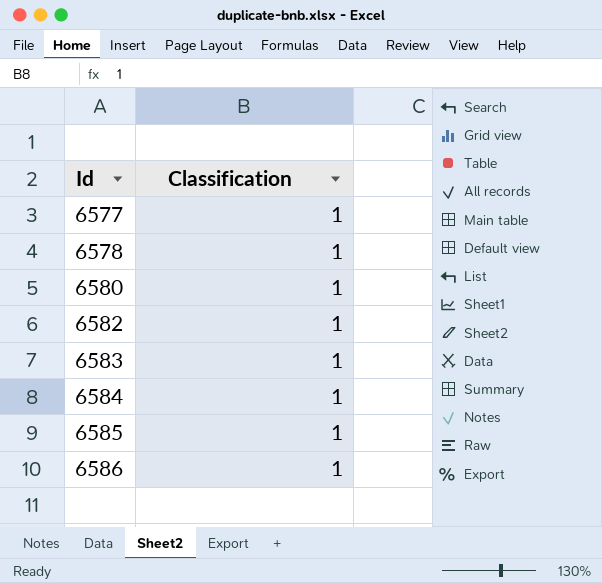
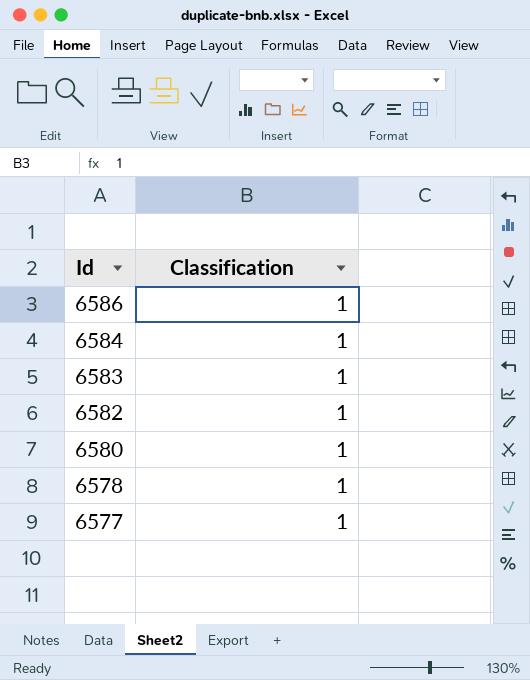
row order: Id ascending -> Id descending
row 6585: 1 -> none

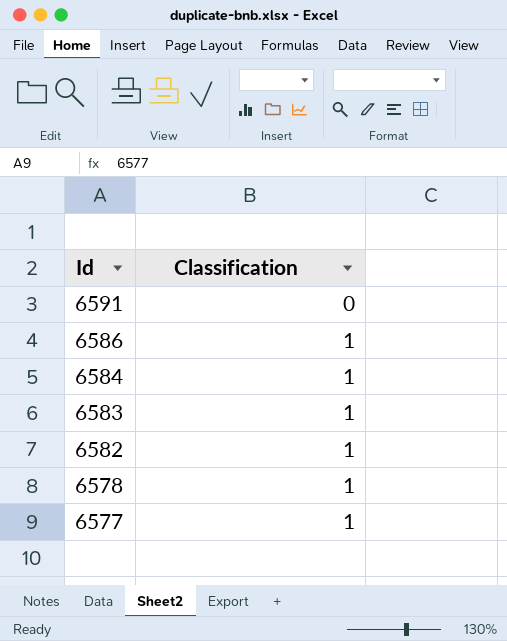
row 6580: 1 -> none
row 6591: none -> 0

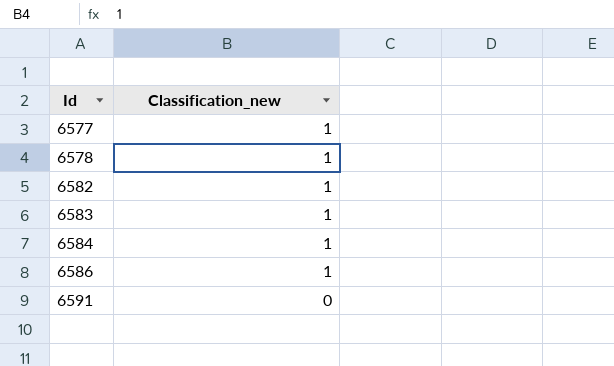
row order: Id descending -> Id ascending
column name: Classification -> Classification_new

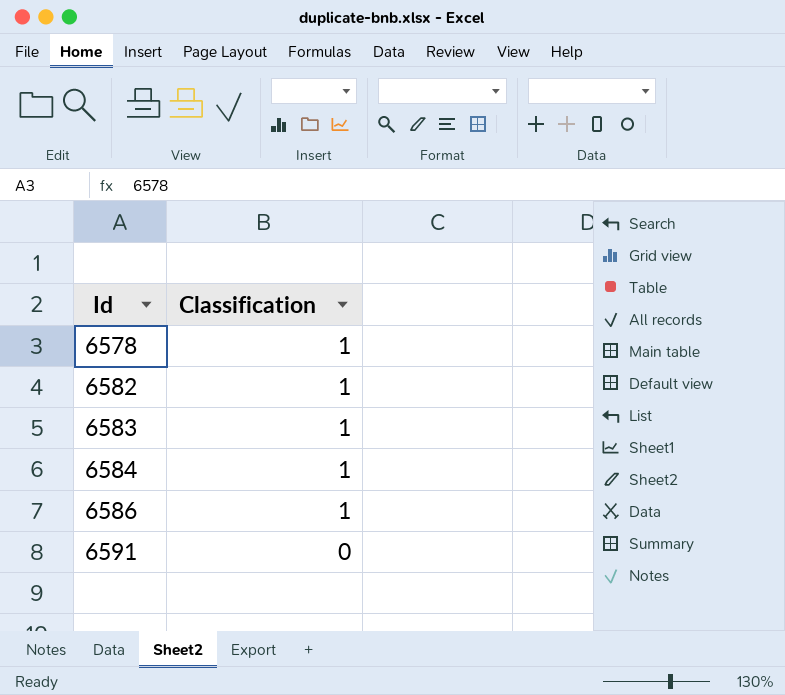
column name: Classification_new -> Classification
row 6577: 1 -> none

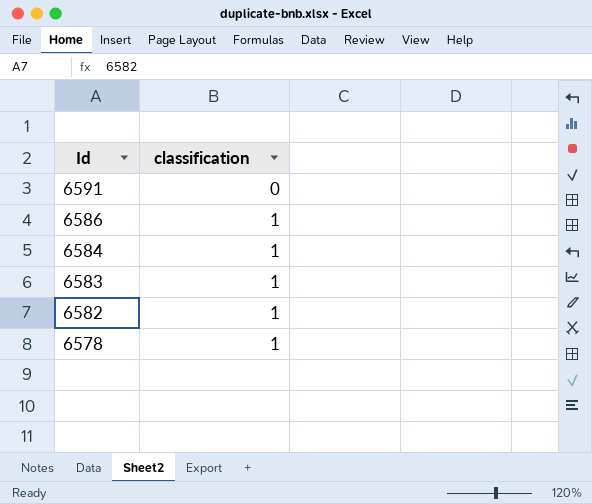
row order: Id ascending -> Id descending
column name: Classification -> classification

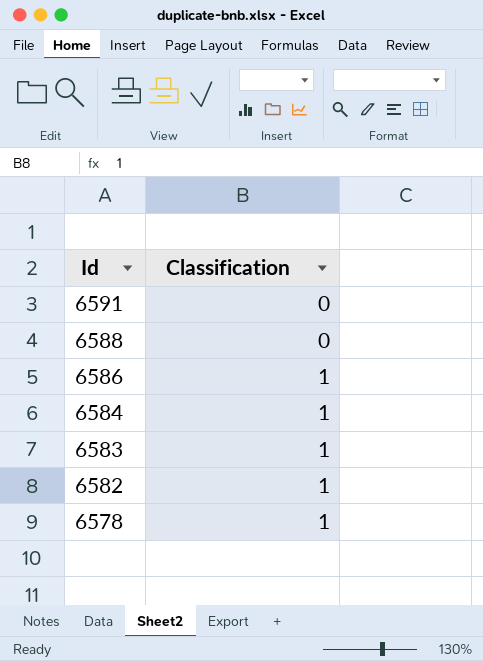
column name: classification -> Classification
row 6588: none -> 0

